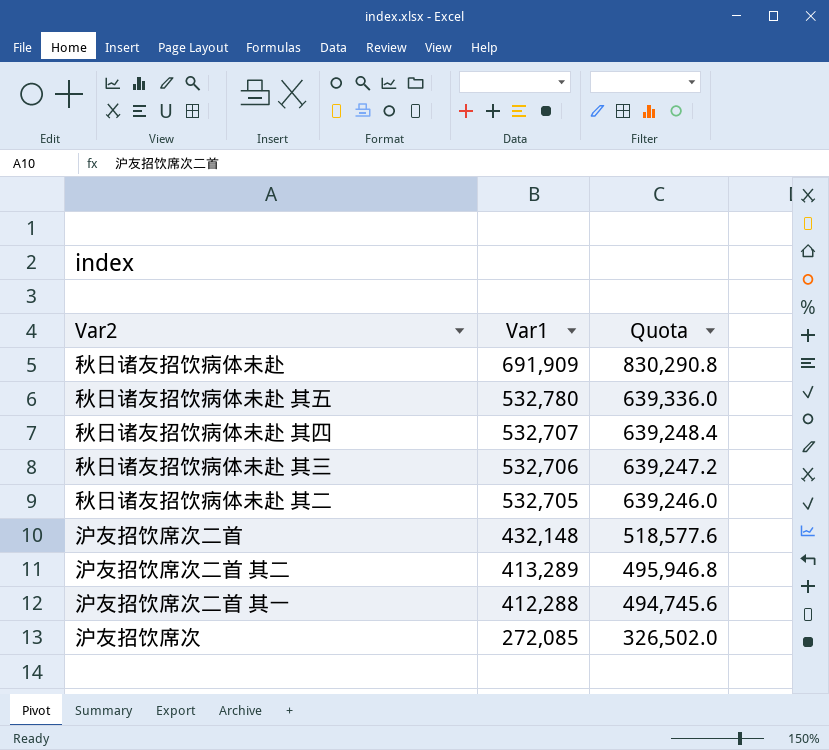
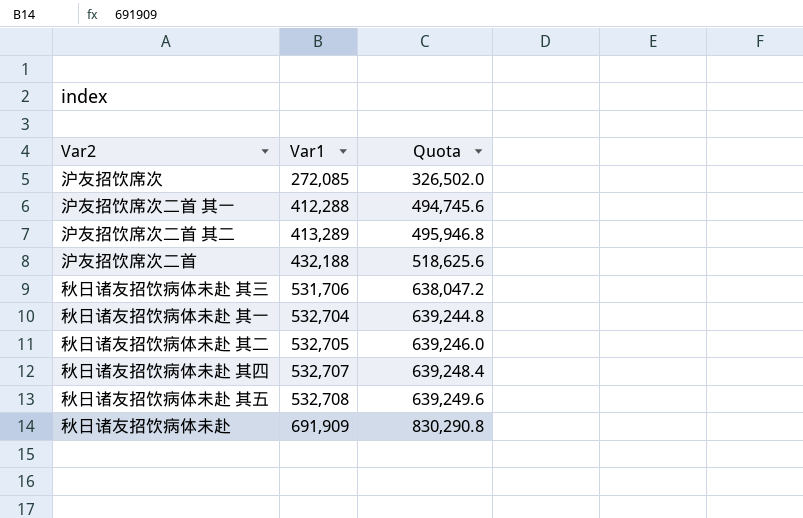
row order: Var1 descending -> Var1 ascending
沪友招饮席次二首 | Var1: 432,148 -> 432,188
沪友招饮席次二首 | Quota: 518,577.6 -> 518,625.6
秋日诸友招饮病体未赴 其三 | Var1: 532,706 -> 531,706
秋日诸友招饮病体未赴 其三 | Quota: 639,247.2 -> 638,047.2
row 秋日诸友招饮病体未赴 其一: none -> 532,704 | 639,244.8
秋日诸友招饮病体未赴 其五 | Var1: 532,780 -> 532,708
秋日诸友招饮病体未赴 其五 | Quota: 639,336.0 -> 639,249.6

